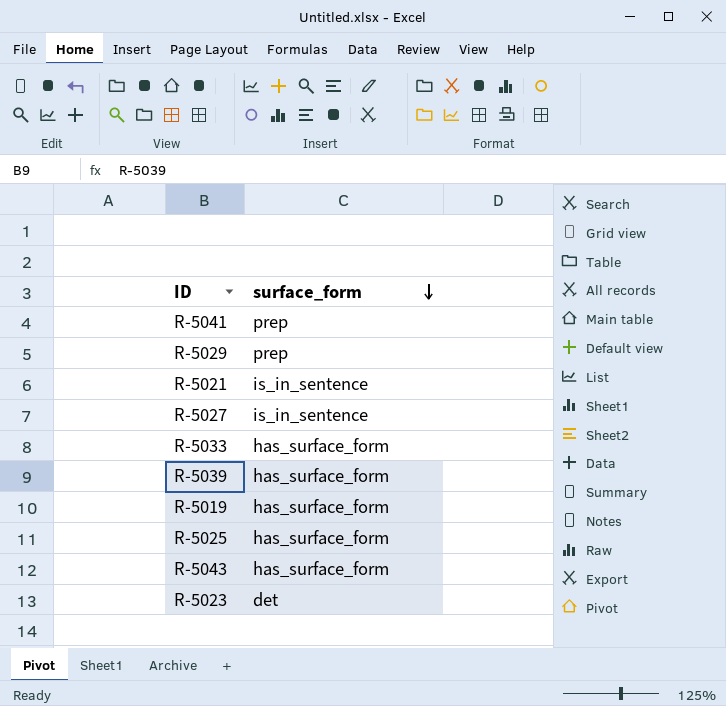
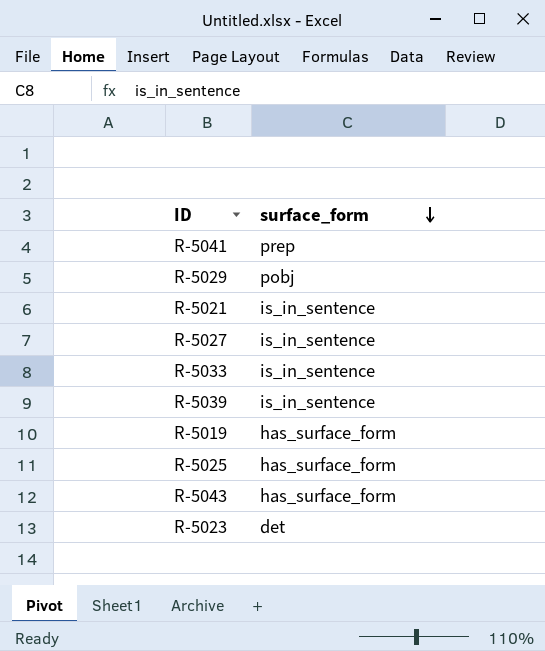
R-5029 | surface_form: prep -> pobj
R-5033 | surface_form: has_surface_form -> is_in_sentence
R-5039 | surface_form: has_surface_form -> is_in_sentence

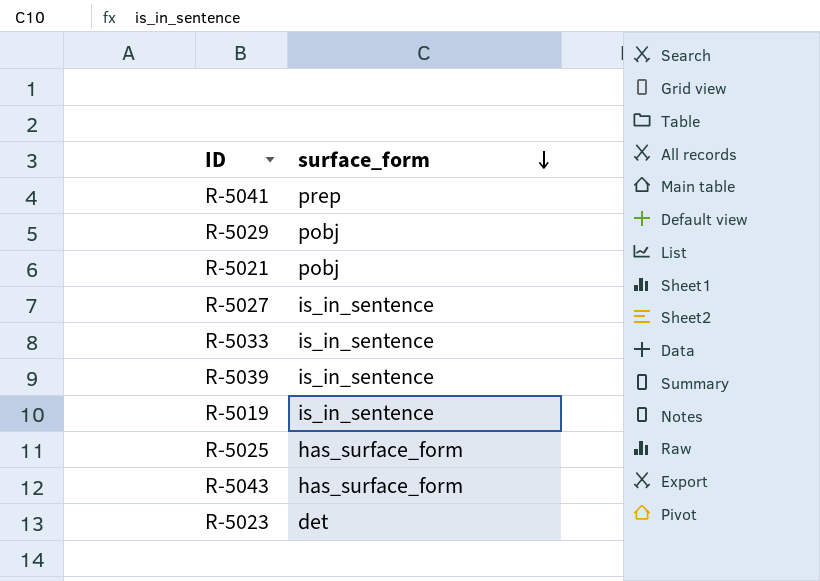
R-5021 | surface_form: is_in_sentence -> pobj
R-5019 | surface_form: has_surface_form -> is_in_sentence

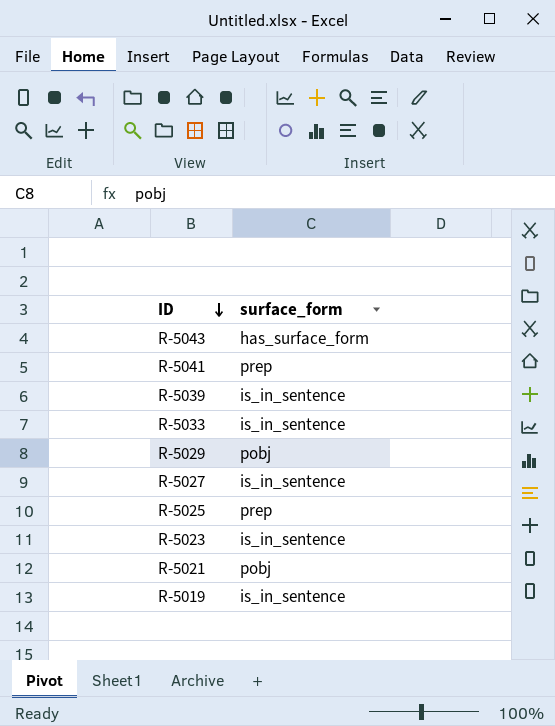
row order: surface_form descending -> ID descending
R-5025 | surface_form: has_surface_form -> prep
R-5023 | surface_form: det -> is_in_sentence

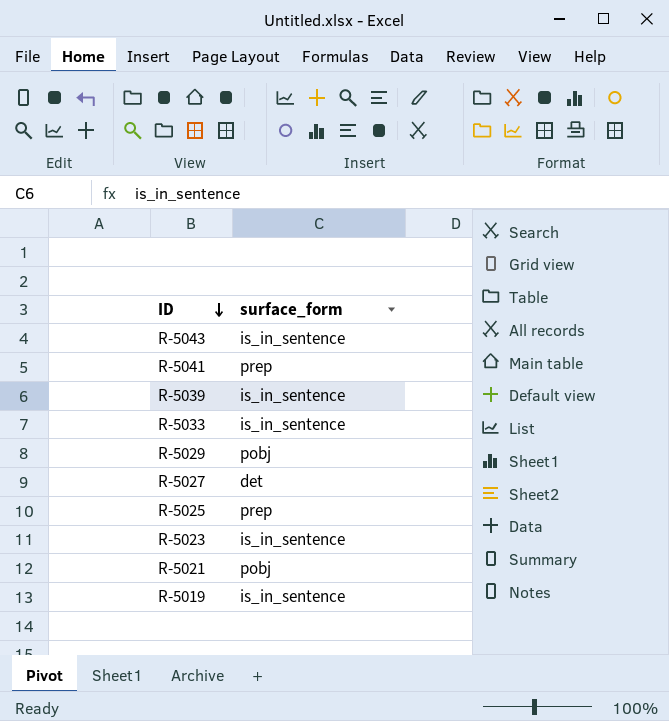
R-5043 | surface_form: has_surface_form -> is_in_sentence
R-5027 | surface_form: is_in_sentence -> det

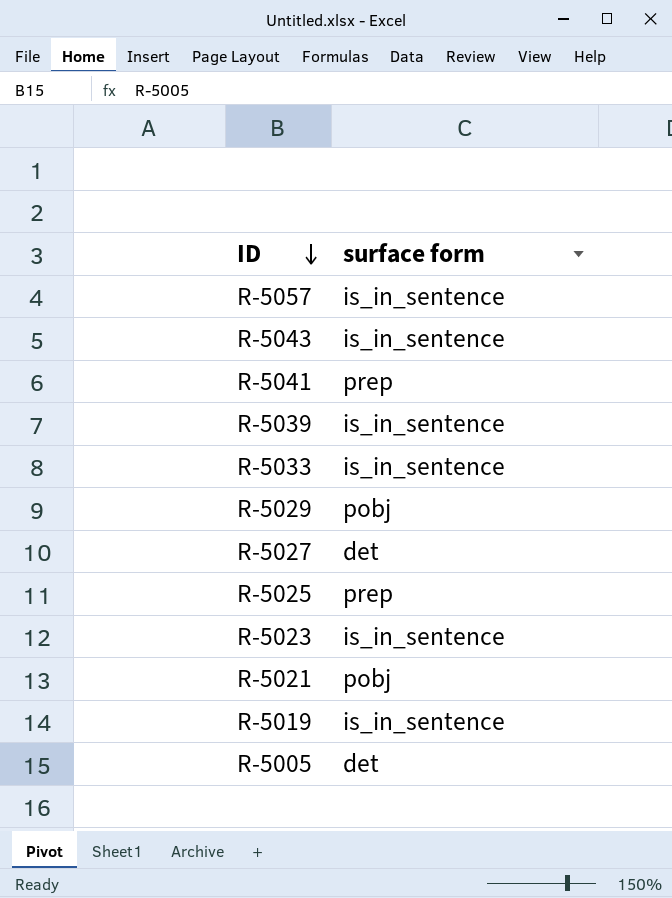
column name: surface_form -> surface form
row R-5057: none -> is_in_sentence
row R-5005: none -> det

